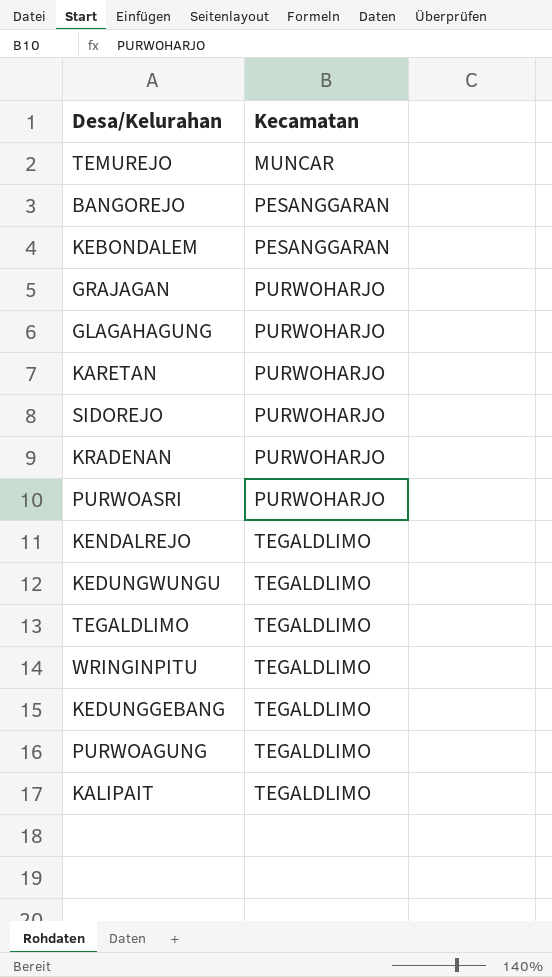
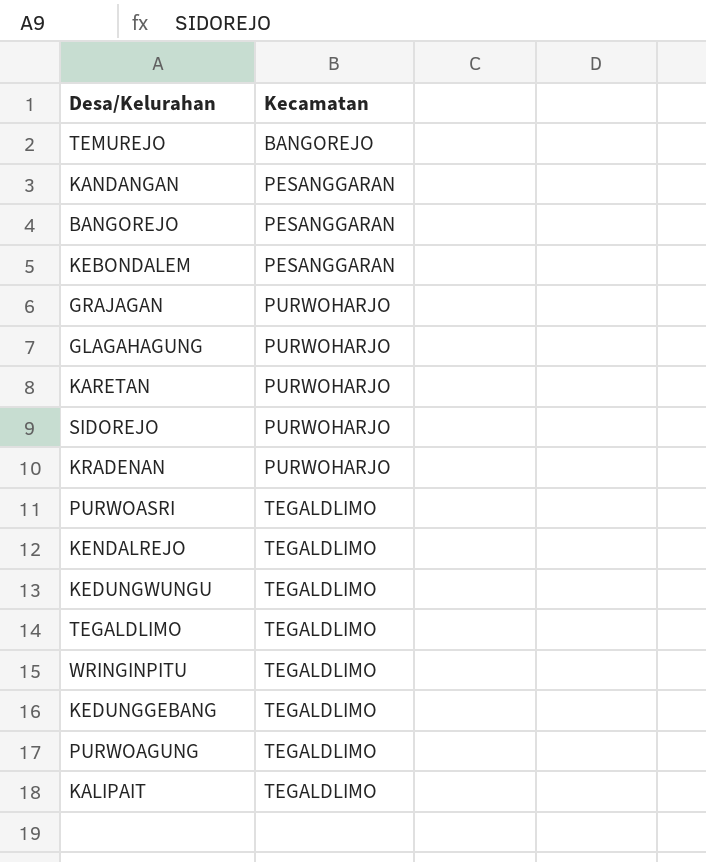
TEMUREJO | Kecamatan: MUNCAR -> BANGOREJO
row KANDANGAN: none -> PESANGGARAN
PURWOASRI | Kecamatan: PURWOHARJO -> TEGALDLIMO

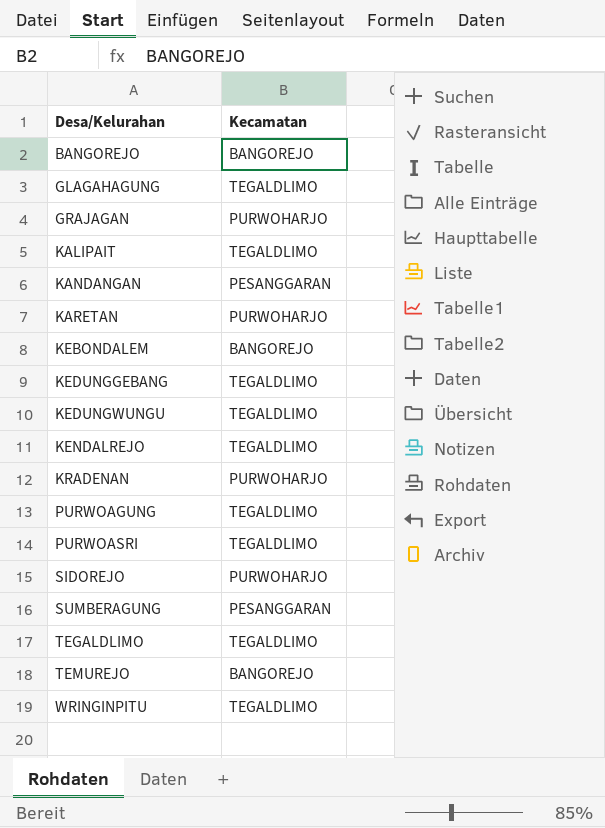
row order: Kecamatan ascending -> Desa/Kelurahan ascending
BANGOREJO | Kecamatan: PESANGGARAN -> BANGOREJO
GLAGAHAGUNG | Kecamatan: PURWOHARJO -> TEGALDLIMO
KEBONDALEM | Kecamatan: PESANGGARAN -> BANGOREJO
row SUMBERAGUNG: none -> PESANGGARAN

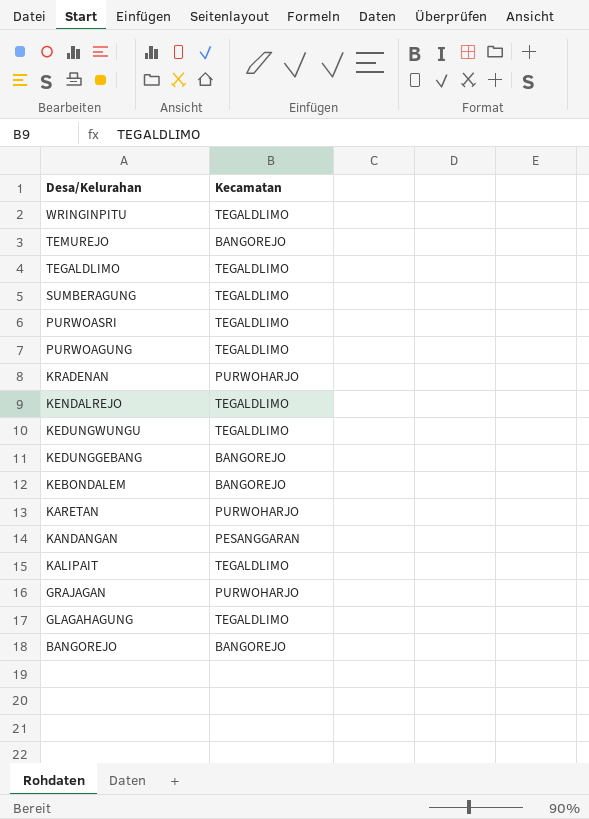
row order: Desa/Kelurahan ascending -> Desa/Kelurahan descending
row SIDOREJO: PURWOHARJO -> none
SUMBERAGUNG | Kecamatan: PESANGGARAN -> TEGALDLIMO
KEDUNGGEBANG | Kecamatan: TEGALDLIMO -> BANGOREJO

